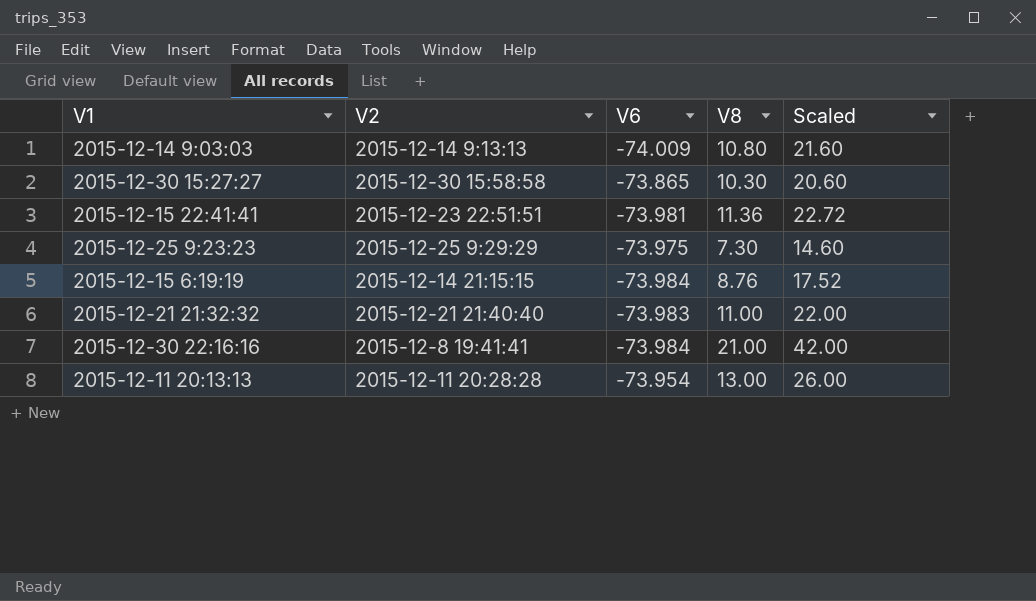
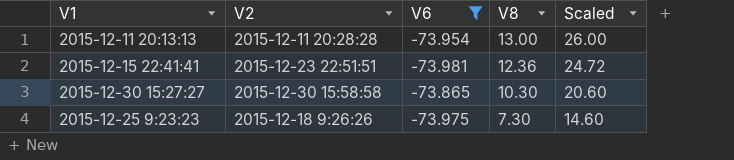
filter: none -> V6 >= -73.981
row order: none -> V8 descending
2015-12-15 22:41:41 | V8: 11.36 -> 12.36
2015-12-15 22:41:41 | Scaled: 22.72 -> 24.72
2015-12-25 9:23:23 | V2: 2015-12-25 9:29:29 -> 2015-12-18 9:26:26

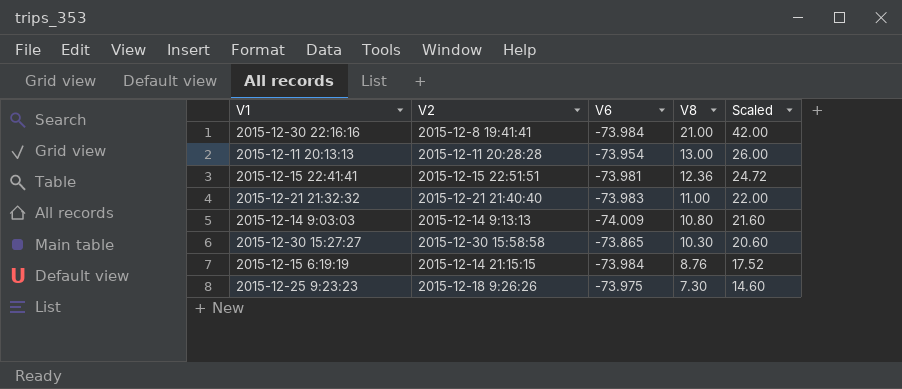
filter: V6 >= -73.981 -> none
2015-12-15 22:41:41 | V2: 2015-12-23 22:51:51 -> 2015-12-15 22:51:51

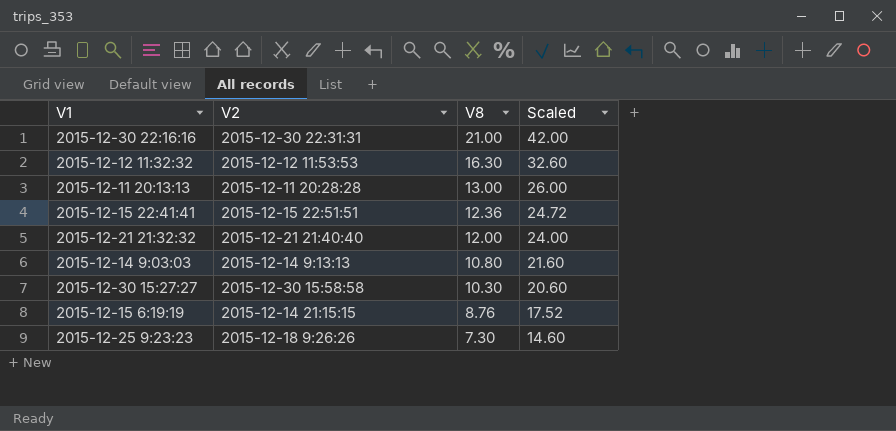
column V6 | position: 3 -> none
2015-12-30 22:16:16 | V2: 2015-12-8 19:41:41 -> 2015-12-30 22:31:31
row 2015-12-12 11:32:32: none -> 2015-12-12 11:53:53 | 16.30 | 32.60
2015-12-21 21:32:32 | V8: 11.00 -> 12.00
2015-12-21 21:32:32 | Scaled: 22.00 -> 24.00

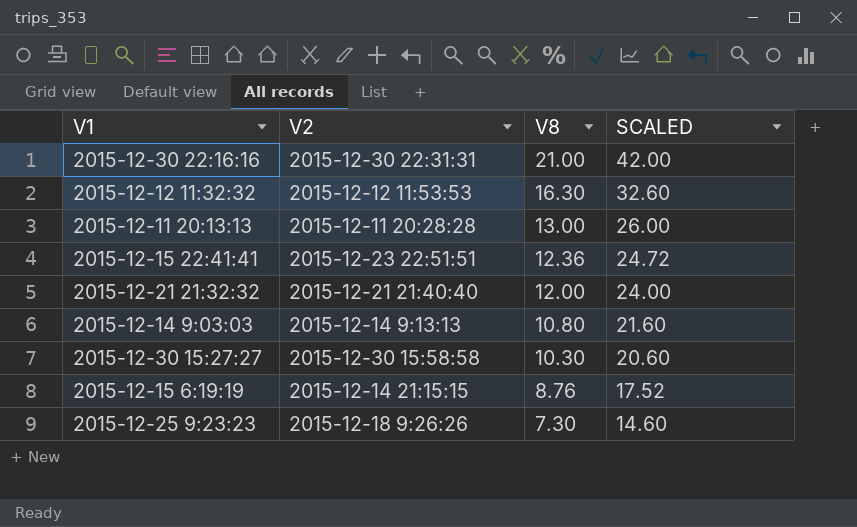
column name: Scaled -> SCALED
2015-12-15 22:41:41 | V2: 2015-12-15 22:51:51 -> 2015-12-23 22:51:51

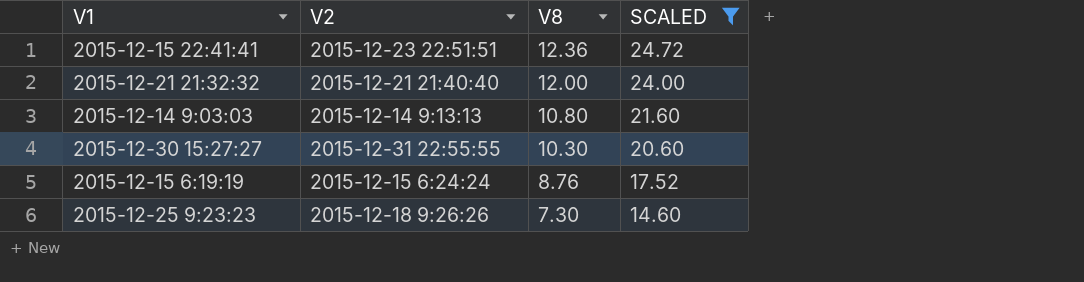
filter: none -> SCALED <= 24.72
2015-12-30 15:27:27 | V2: 2015-12-30 15:58:58 -> 2015-12-31 22:55:55
2015-12-15 6:19:19 | V2: 2015-12-14 21:15:15 -> 2015-12-15 6:24:24

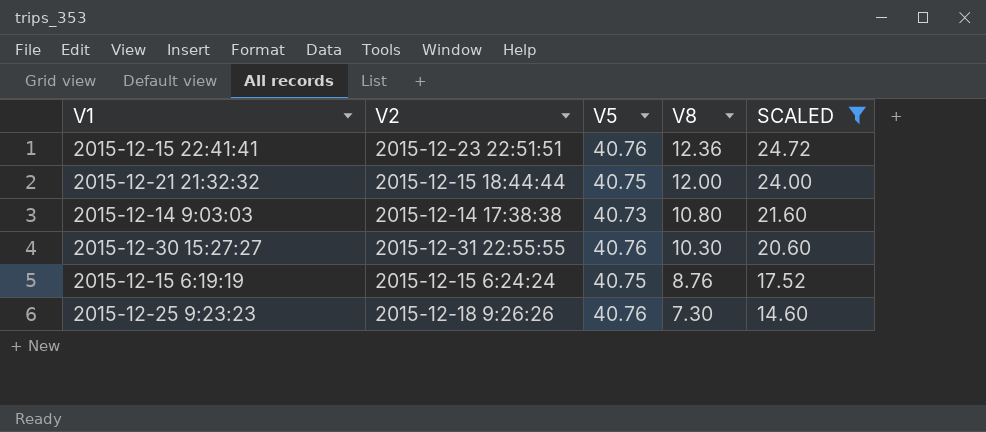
column V5 | position: none -> 3
2015-12-21 21:32:32 | V2: 2015-12-21 21:40:40 -> 2015-12-15 18:44:44
2015-12-14 9:03:03 | V2: 2015-12-14 9:13:13 -> 2015-12-14 17:38:38

